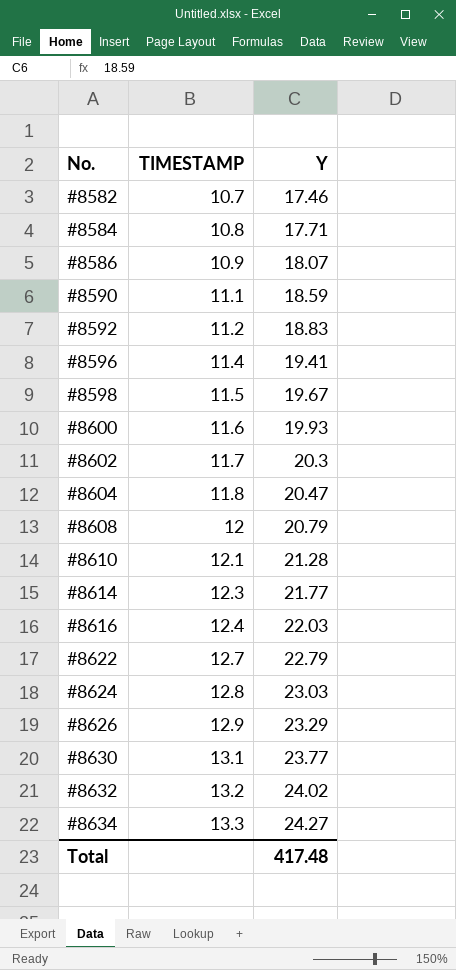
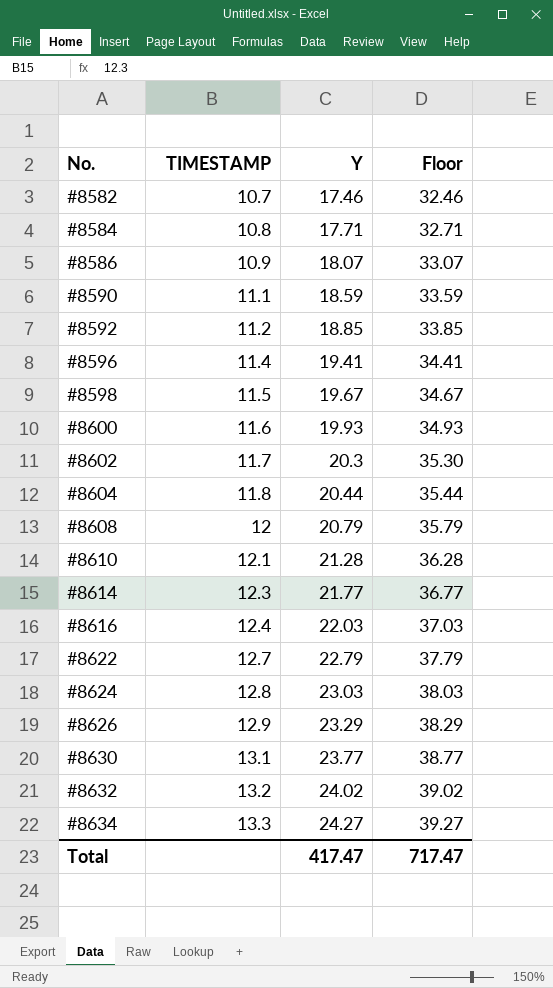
column Floor | formula: none -> [Y] + 15
#8592 | Y: 18.83 -> 18.85
#8604 | Y: 20.47 -> 20.44
Total | Y: 417.48 -> 417.47

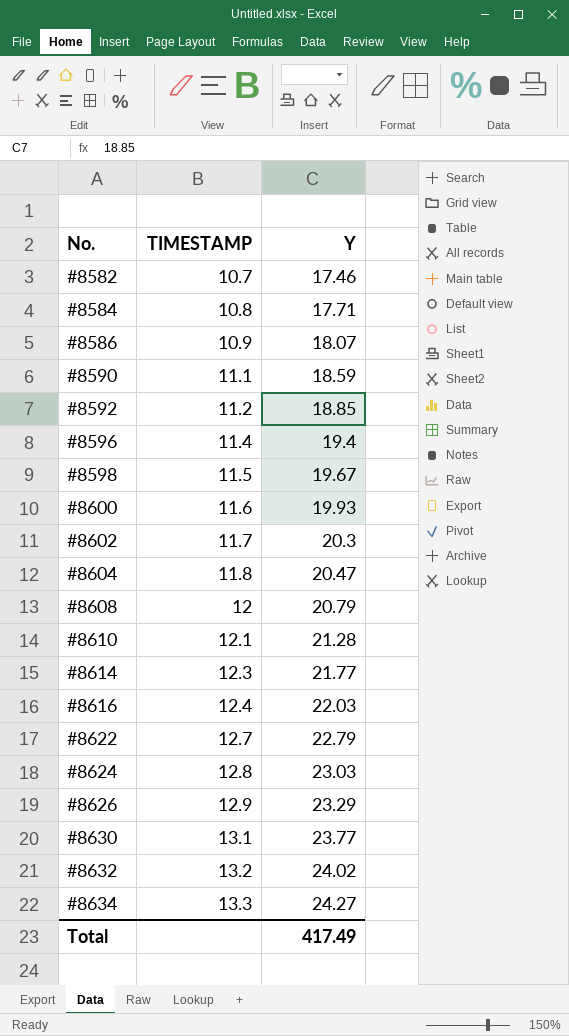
column Floor | formula: [Y] + 15 -> none
#8596 | Y: 19.41 -> 19.4
#8604 | Y: 20.44 -> 20.47
Total | Y: 417.47 -> 417.49

